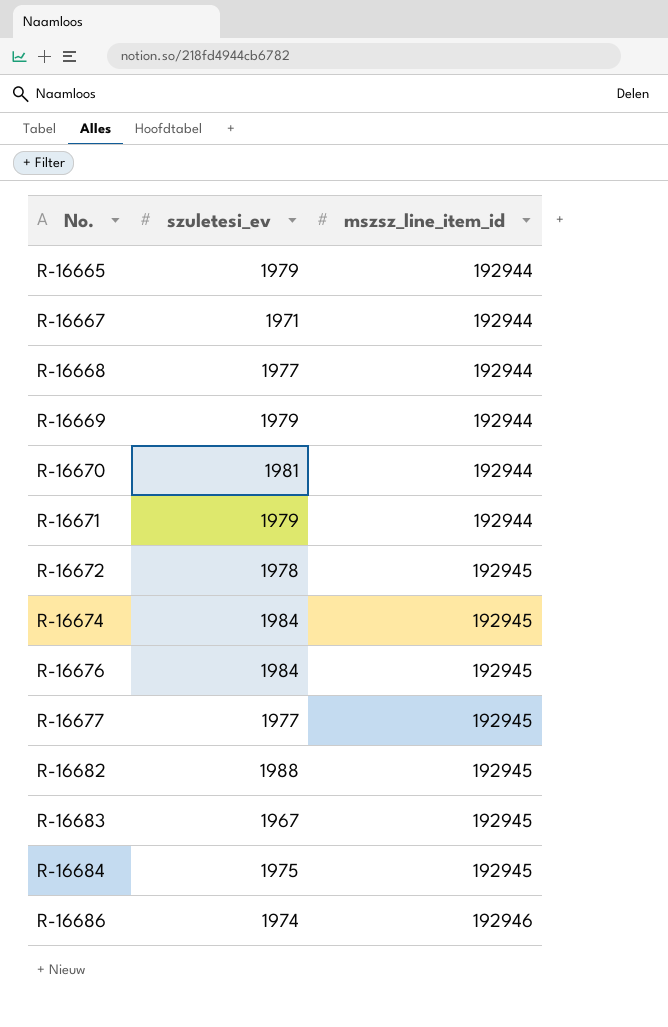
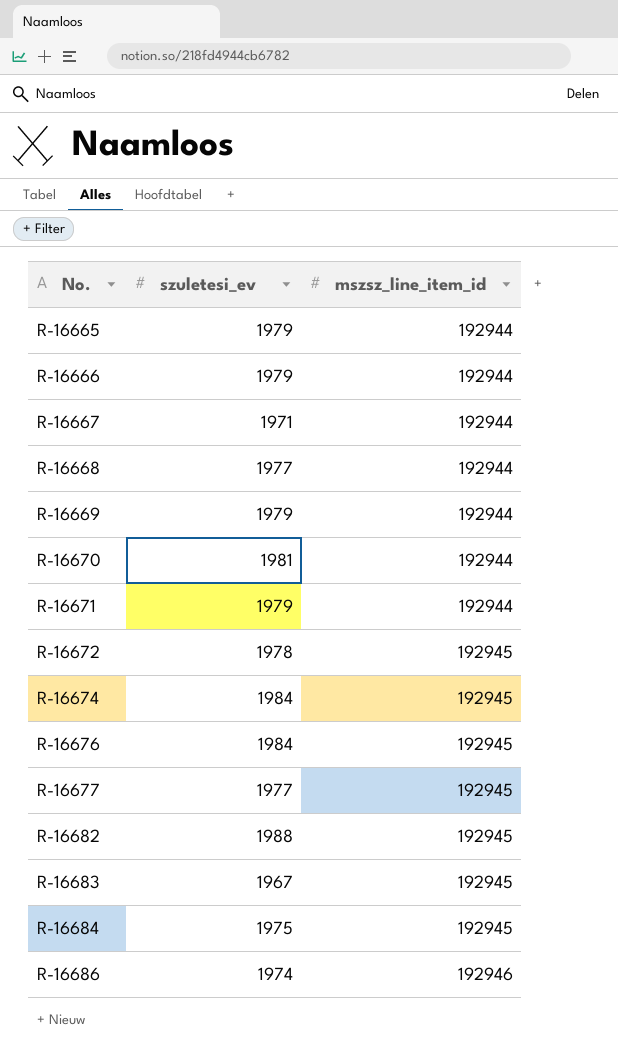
row R-16666: none -> 1979 | 192944

